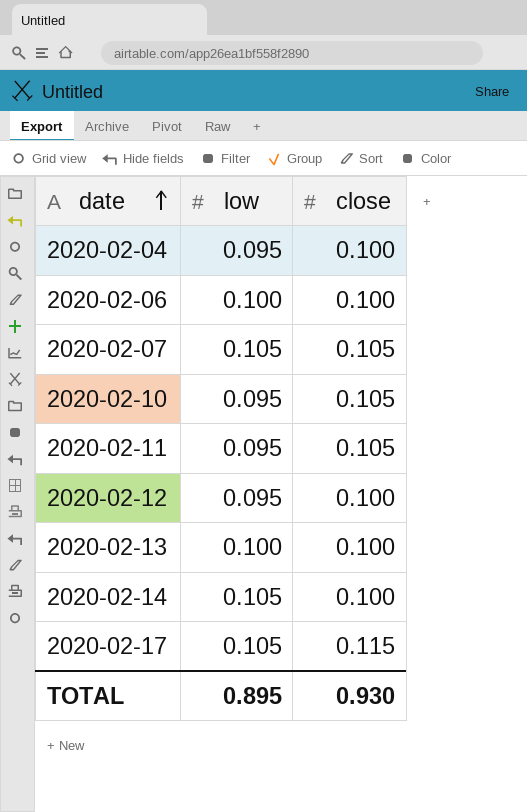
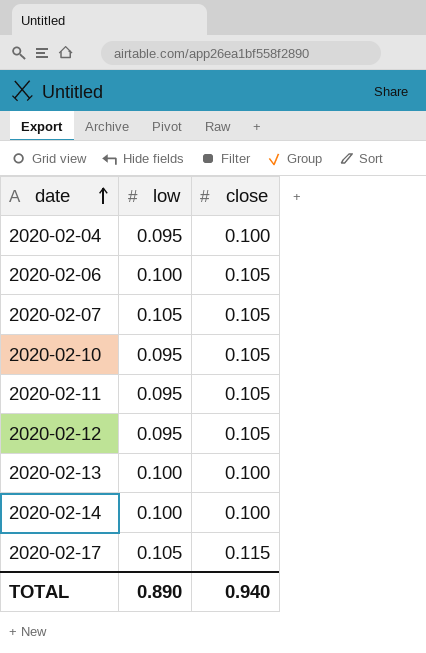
2020-02-06 | close: 0.100 -> 0.105
2020-02-12 | close: 0.100 -> 0.105
2020-02-14 | low: 0.105 -> 0.100
TOTAL | low: 0.895 -> 0.890
TOTAL | close: 0.930 -> 0.940

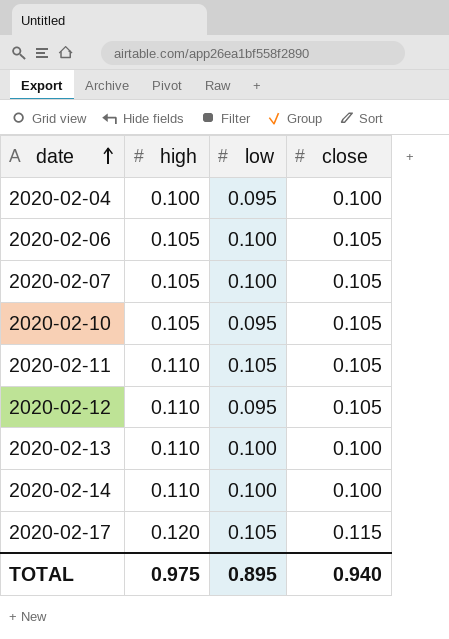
column high | position: none -> 2
2020-02-07 | low: 0.105 -> 0.100
2020-02-11 | low: 0.095 -> 0.105
TOTAL | low: 0.890 -> 0.895

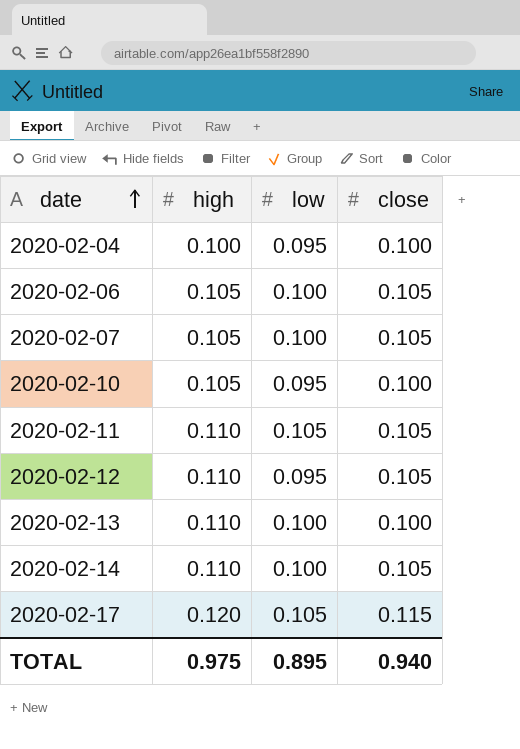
2020-02-10 | close: 0.105 -> 0.100
2020-02-14 | close: 0.100 -> 0.105

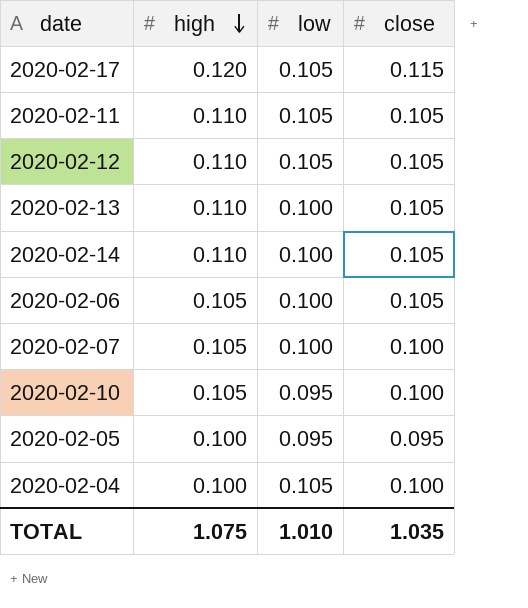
row order: date ascending -> high descending
2020-02-12 | low: 0.095 -> 0.105
2020-02-13 | close: 0.100 -> 0.105
2020-02-07 | close: 0.105 -> 0.100
row 2020-02-05: none -> 0.100 | 0.095 | 0.095
2020-02-04 | low: 0.095 -> 0.105
TOTAL | high: 0.975 -> 1.075
TOTAL | low: 0.895 -> 1.010
TOTAL | close: 0.940 -> 1.035

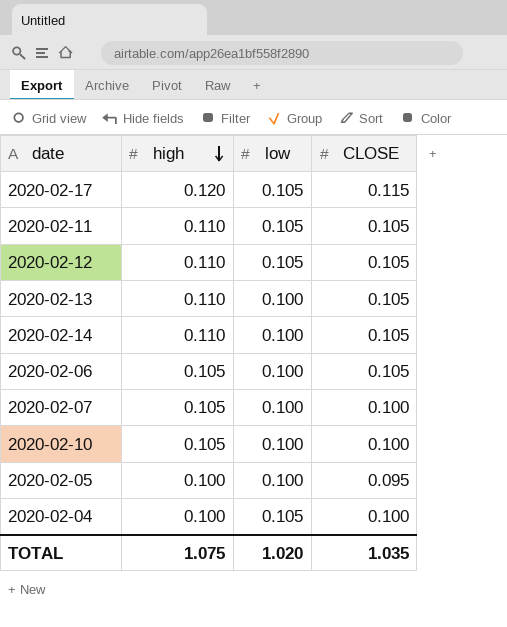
column name: close -> CLOSE
2020-02-10 | low: 0.095 -> 0.100
2020-02-05 | low: 0.095 -> 0.100
TOTAL | low: 1.010 -> 1.020

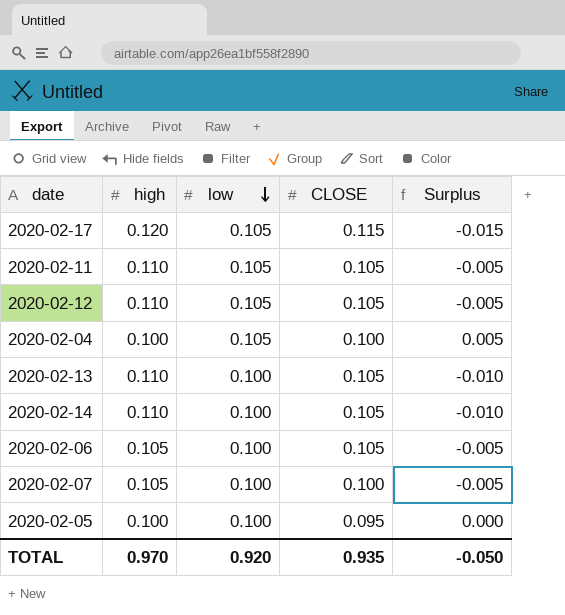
row order: high descending -> low descending
column Surplus | formula: none -> [low] - [high]
row 2020-02-10: 0.105 | 0.100 | 0.100 -> none
TOTAL | high: 1.075 -> 0.970
TOTAL | low: 1.020 -> 0.920
TOTAL | CLOSE: 1.035 -> 0.935

